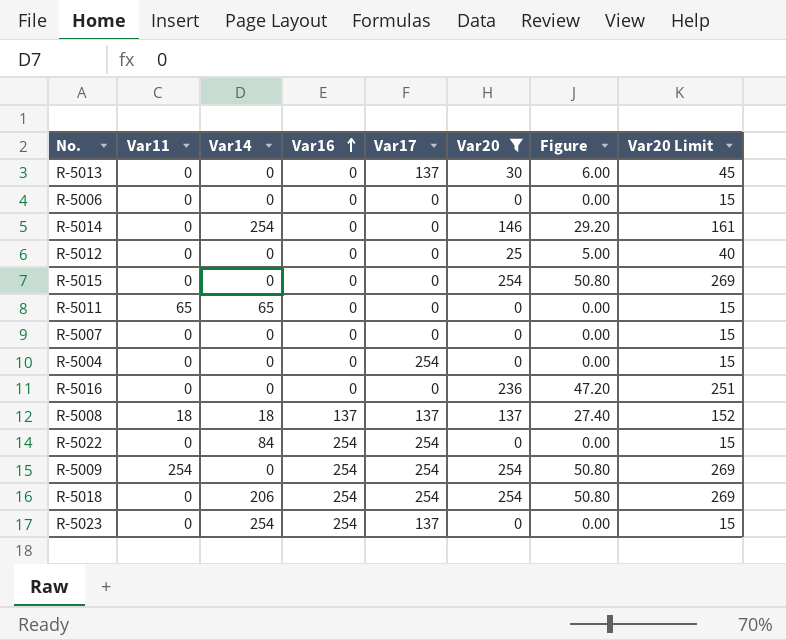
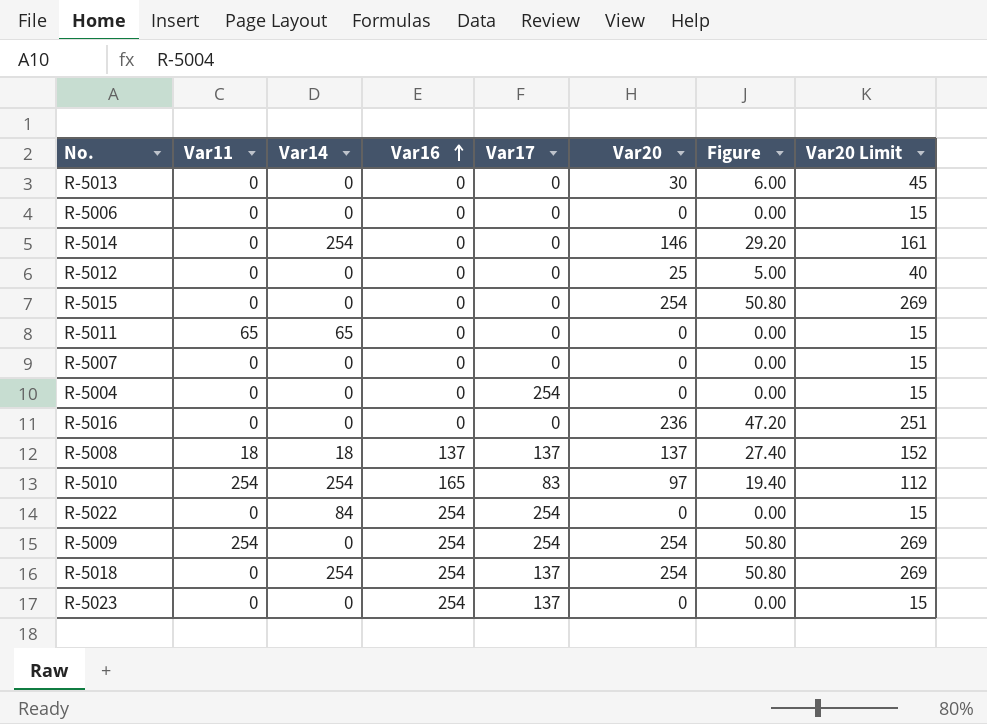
filter: Var20 != 97 -> none
R-5013 | Var17: 137 -> 0
R-5018 | Var14: 206 -> 254
R-5018 | Var17: 254 -> 137
R-5023 | Var14: 254 -> 0

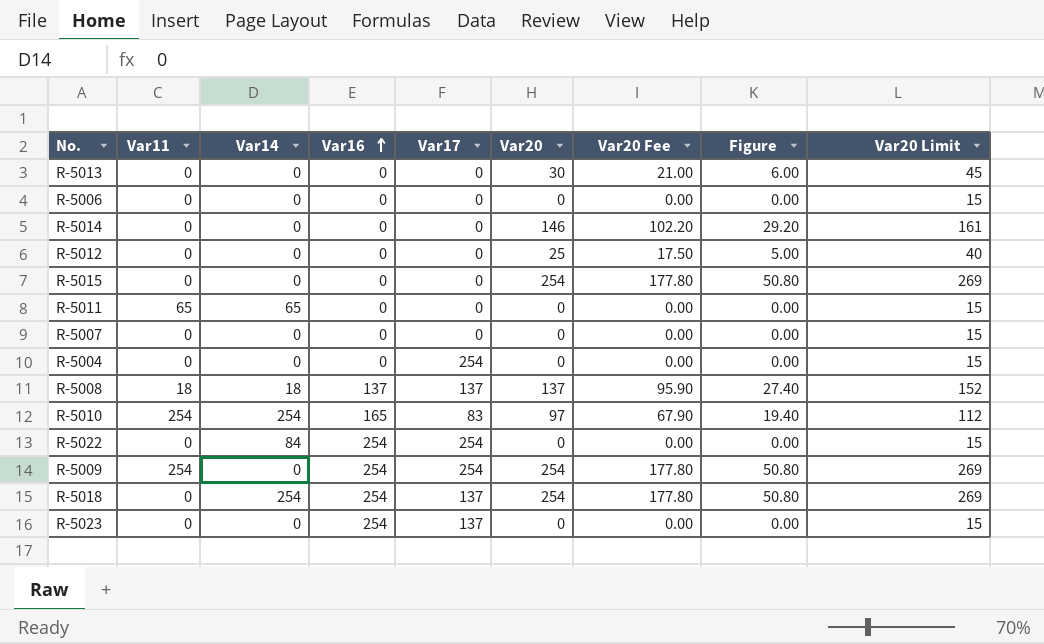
column Var20 Fee | formula: none -> [Var20] * 0.7
row R-5016: 0 | 0 | 0 | 0 | 236 | 47.20 | 251 -> none
R-5014 | Var14: 254 -> 0

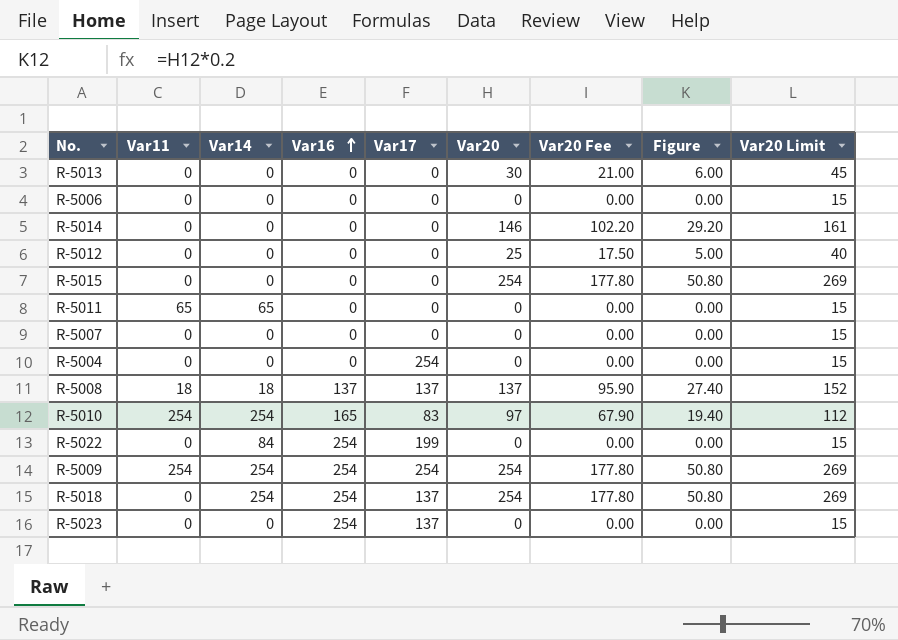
R-5022 | Var17: 254 -> 199
R-5009 | Var14: 0 -> 254

